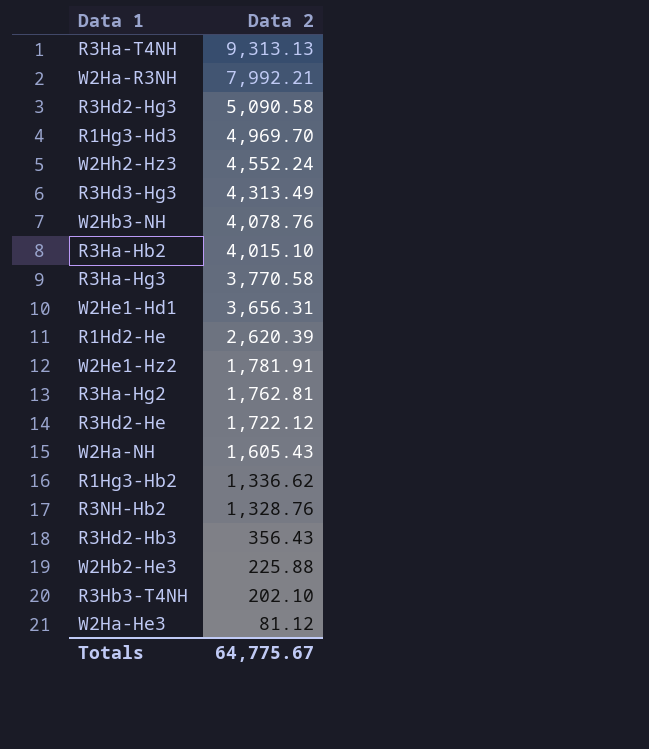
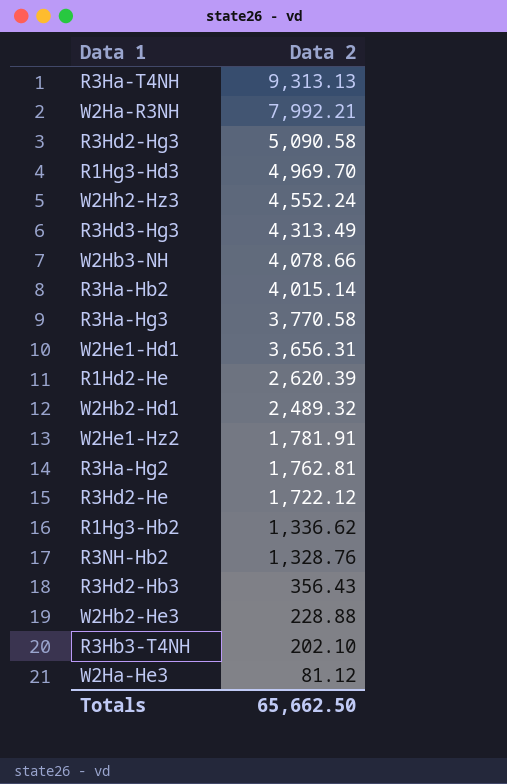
row W2Ha-NH: 1,605.43 -> none
W2Hb3-NH | Data 2: 4,078.76 -> 4,078.66
R3Ha-Hb2 | Data 2: 4,015.10 -> 4,015.14
row W2Hb2-Hd1: none -> 2,489.32
W2Hb2-He3 | Data 2: 225.88 -> 228.88
Totals | Data 2: 64,775.67 -> 65,662.50

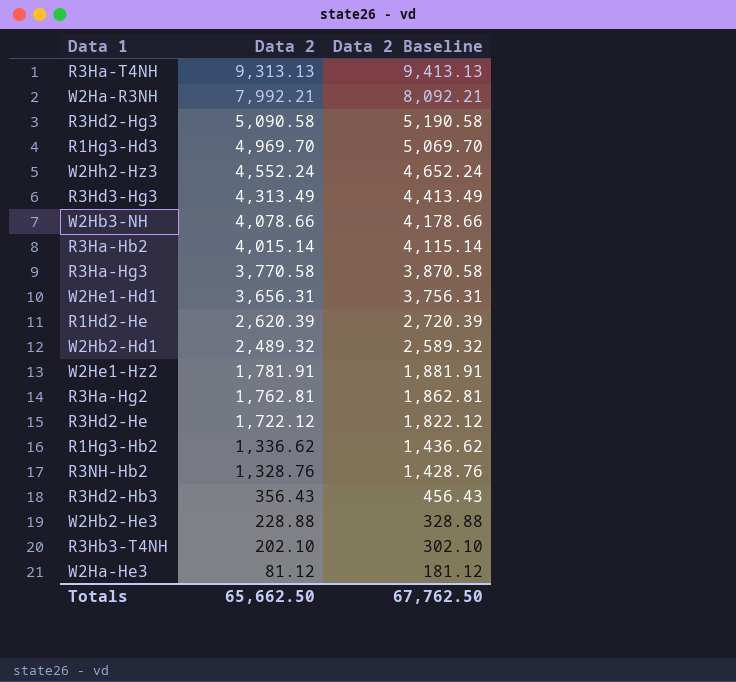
column Data 2 Baseline | formula: none -> [Data 2] + 100

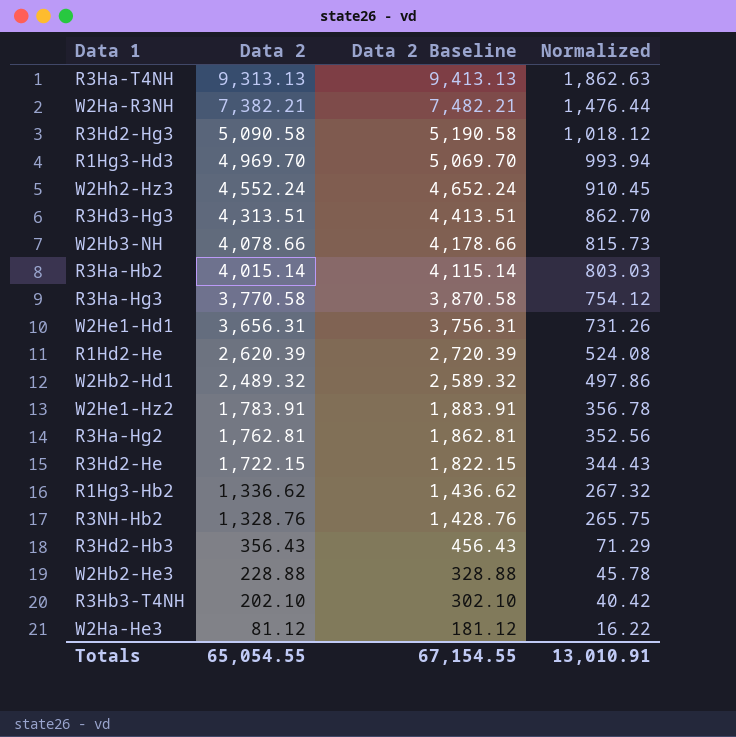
column Normalized | formula: none -> [Data 2] * 0.2
W2Ha-R3NH | Data 2: 7,992.21 -> 7,382.21
W2Ha-R3NH | Data 2 Baseline: 8,092.21 -> 7,482.21
R3Hd3-Hg3 | Data 2: 4,313.49 -> 4,313.51
R3Hd3-Hg3 | Data 2 Baseline: 4,413.49 -> 4,413.51
W2He1-Hz2 | Data 2: 1,781.91 -> 1,783.91
W2He1-Hz2 | Data 2 Baseline: 1,881.91 -> 1,883.91
R3Hd2-He | Data 2: 1,722.12 -> 1,722.15
R3Hd2-He | Data 2 Baseline: 1,822.12 -> 1,822.15
Totals | Data 2: 65,662.50 -> 65,054.55
Totals | Data 2 Baseline: 67,762.50 -> 67,154.55

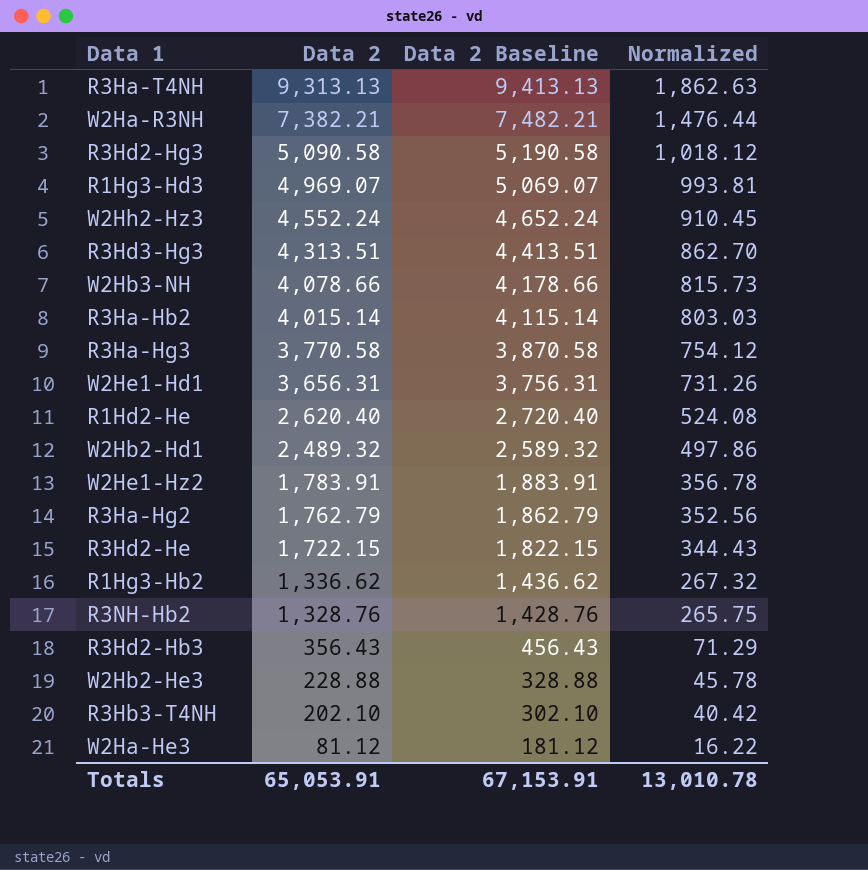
R1Hg3-Hd3 | Data 2: 4,969.70 -> 4,969.07
R1Hg3-Hd3 | Data 2 Baseline: 5,069.70 -> 5,069.07
R1Hg3-Hd3 | Normalized: 993.94 -> 993.81
R1Hd2-He | Data 2: 2,620.39 -> 2,620.40
R1Hd2-He | Data 2 Baseline: 2,720.39 -> 2,720.40
R3Ha-Hg2 | Data 2: 1,762.81 -> 1,762.79
R3Ha-Hg2 | Data 2 Baseline: 1,862.81 -> 1,862.79
Totals | Data 2: 65,054.55 -> 65,053.91
Totals | Data 2 Baseline: 67,154.55 -> 67,153.91
Totals | Normalized: 13,010.91 -> 13,010.78

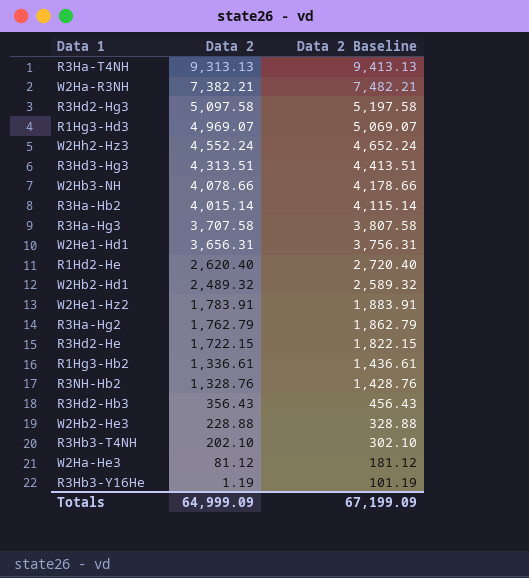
column Normalized | formula: [Data 2] * 0.2 -> none
R3Hd2-Hg3 | Data 2: 5,090.58 -> 5,097.58
R3Hd2-Hg3 | Data 2 Baseline: 5,190.58 -> 5,197.58
R3Ha-Hg3 | Data 2: 3,770.58 -> 3,707.58
R3Ha-Hg3 | Data 2 Baseline: 3,870.58 -> 3,807.58
R1Hg3-Hb2 | Data 2: 1,336.62 -> 1,336.61
R1Hg3-Hb2 | Data 2 Baseline: 1,436.62 -> 1,436.61
row R3Hb3-Y16He: none -> 1.19 | 101.19
Totals | Data 2: 65,053.91 -> 64,999.09
Totals | Data 2 Baseline: 67,153.91 -> 67,199.09

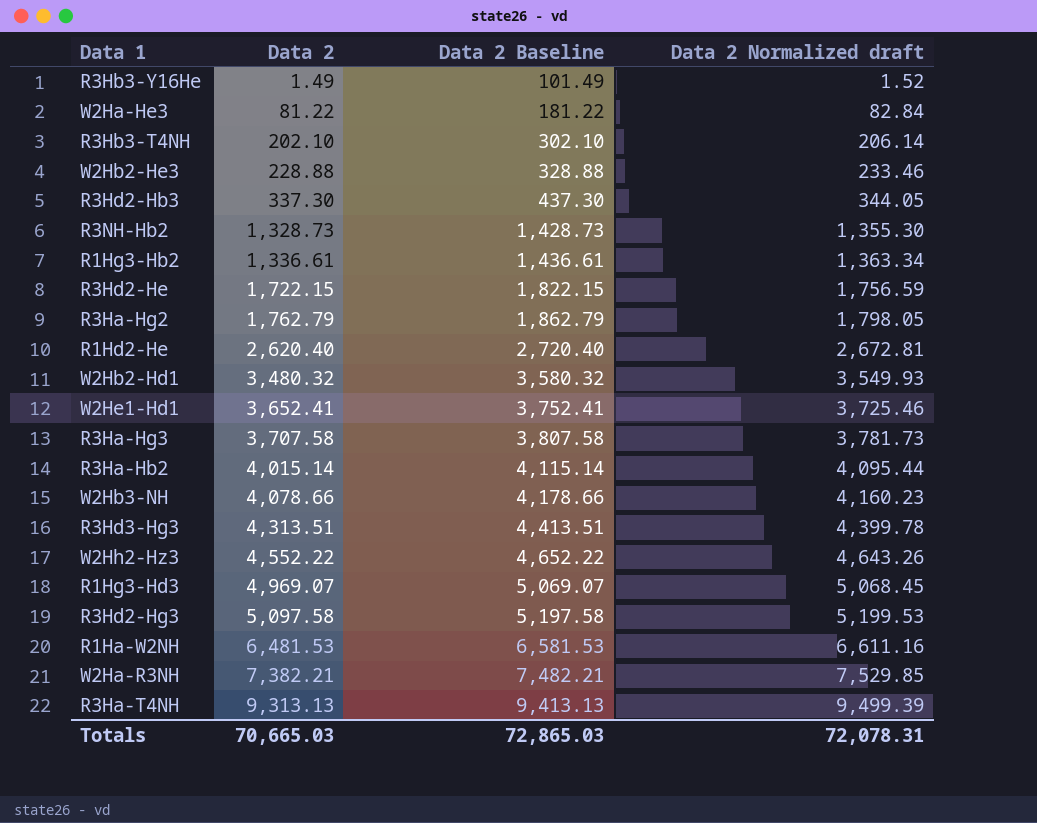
row order: Data 2 descending -> Data 2 ascending
column Data 2 Normalized draft | formula: none -> [Data 2] * 1.02
row W2He1-Hz2: 1,783.91 | 1,883.91 -> none
R3Hb3-Y16He | Data 2: 1.19 -> 1.49
R3Hb3-Y16He | Data 2 Baseline: 101.19 -> 101.49
W2Ha-He3 | Data 2: 81.12 -> 81.22
W2Ha-He3 | Data 2 Baseline: 181.12 -> 181.22
R3Hd2-Hb3 | Data 2: 356.43 -> 337.30
R3Hd2-Hb3 | Data 2 Baseline: 456.43 -> 437.30
R3NH-Hb2 | Data 2: 1,328.76 -> 1,328.73
R3NH-Hb2 | Data 2 Baseline: 1,428.76 -> 1,428.73
W2Hb2-Hd1 | Data 2: 2,489.32 -> 3,480.32
W2Hb2-Hd1 | Data 2 Baseline: 2,589.32 -> 3,580.32
W2He1-Hd1 | Data 2: 3,656.31 -> 3,652.41
W2He1-Hd1 | Data 2 Baseline: 3,756.31 -> 3,752.41
W2Hh2-Hz3 | Data 2: 4,552.24 -> 4,552.22
W2Hh2-Hz3 | Data 2 Baseline: 4,652.24 -> 4,652.22
row R1Ha-W2NH: none -> 6,481.53 | 6,581.53 | 6,611.16
Totals | Data 2: 64,999.09 -> 70,665.03
Totals | Data 2 Baseline: 67,199.09 -> 72,865.03

